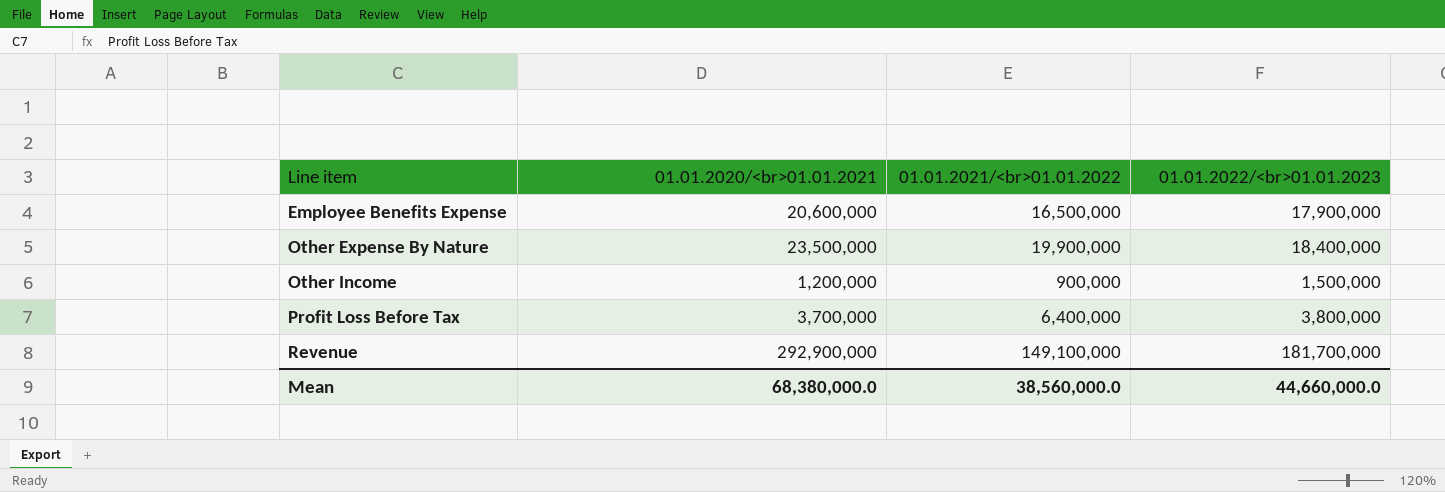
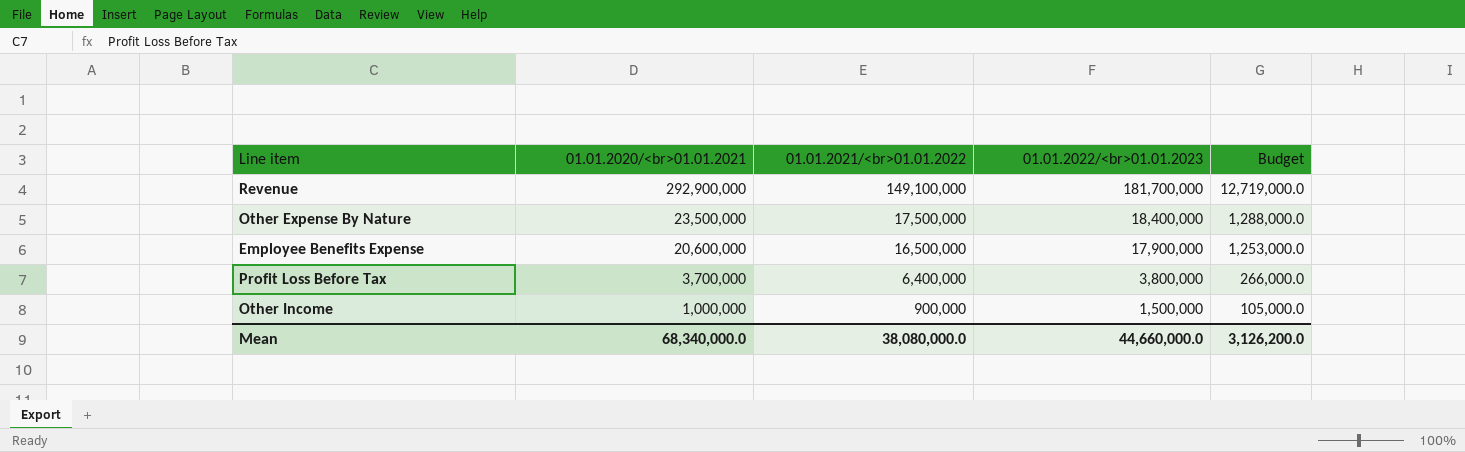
row order: Line item ascending -> 01.01.2020/<br>01.01.2021 descending
column Budget | formula: none -> [01.01.2022/<br>01.01.2023] * 0.07
Other Expense By Nature | 01.01.2021/<br>01.01.2022: 19,900,000 -> 17,500,000
Other Income | 01.01.2020/<br>01.01.2021: 1,200,000 -> 1,000,000
Mean | 01.01.2020/<br>01.01.2021: 68,380,000.0 -> 68,340,000.0
Mean | 01.01.2021/<br>01.01.2022: 38,560,000.0 -> 38,080,000.0

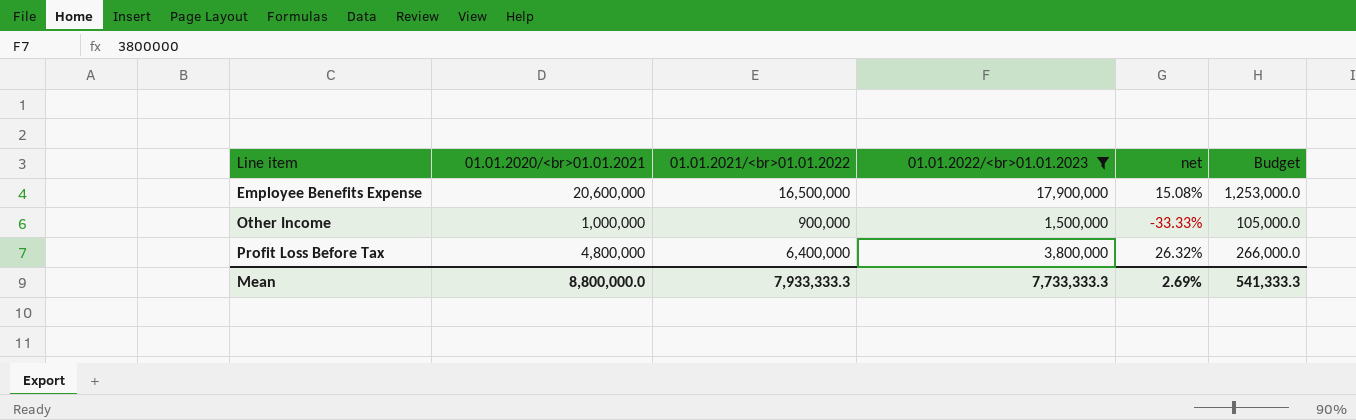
filter: none -> 01.01.2022/<br>01.01.2023 <= 17,900,000
row order: 01.01.2020/<br>01.01.2021 descending -> Line item ascending
column net | formula: none -> ([01.01.2020/<br>01.01.2021] - [01.01.2022/<br>01.01.2023]) / [01.01.2022/<br>01.01.2023]
Profit Loss Before Tax | 01.01.2020/<br>01.01.2021: 3,700,000 -> 4,800,000
Mean | 01.01.2020/<br>01.01.2021: 68,340,000.0 -> 8,800,000.0
Mean | 01.01.2021/<br>01.01.2022: 38,080,000.0 -> 7,933,333.3
Mean | 01.01.2022/<br>01.01.2023: 44,660,000.0 -> 7,733,333.3
Mean | Budget: 3,126,200.0 -> 541,333.3

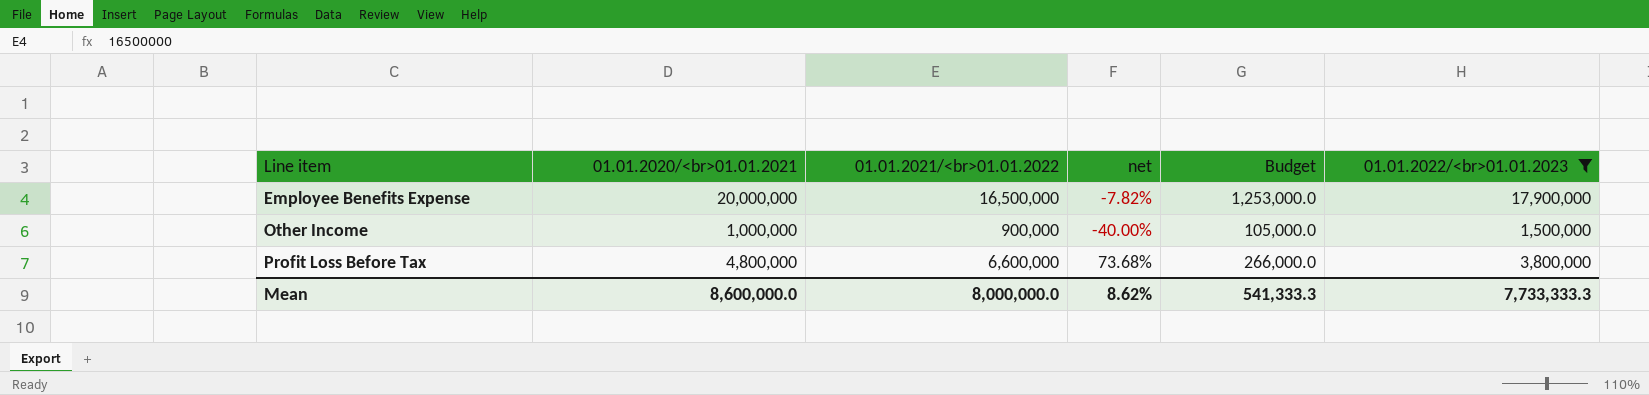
column net | formula: ([01.01.2020/<br>01.01.2021] - [01.01.2022/<br>01.01.2023]) / [01.01.2022/<br>01.01.2023] -> ([01.01.2021/<br>01.01.2022] - [01.01.2022/<br>01.01.2023]) / [01.01.2022/<br>01.01.2023]
column 01.01.2022/<br>01.01.2023 | position: 4 -> 6
Employee Benefits Expense | 01.01.2020/<br>01.01.2021: 20,600,000 -> 20,000,000
Profit Loss Before Tax | 01.01.2021/<br>01.01.2022: 6,400,000 -> 6,600,000
Mean | 01.01.2020/<br>01.01.2021: 8,800,000.0 -> 8,600,000.0
Mean | 01.01.2021/<br>01.01.2022: 7,933,333.3 -> 8,000,000.0
Mean | net: 2.69% -> 8.62%

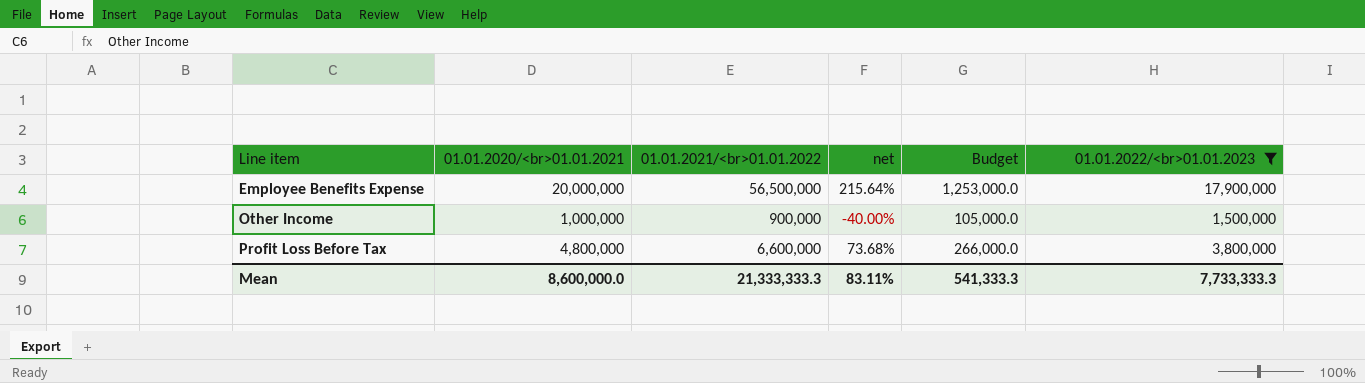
Employee Benefits Expense | 01.01.2021/<br>01.01.2022: 16,500,000 -> 56,500,000
Employee Benefits Expense | net: -7.82% -> 215.64%
Mean | 01.01.2021/<br>01.01.2022: 8,000,000.0 -> 21,333,333.3
Mean | net: 8.62% -> 83.11%

